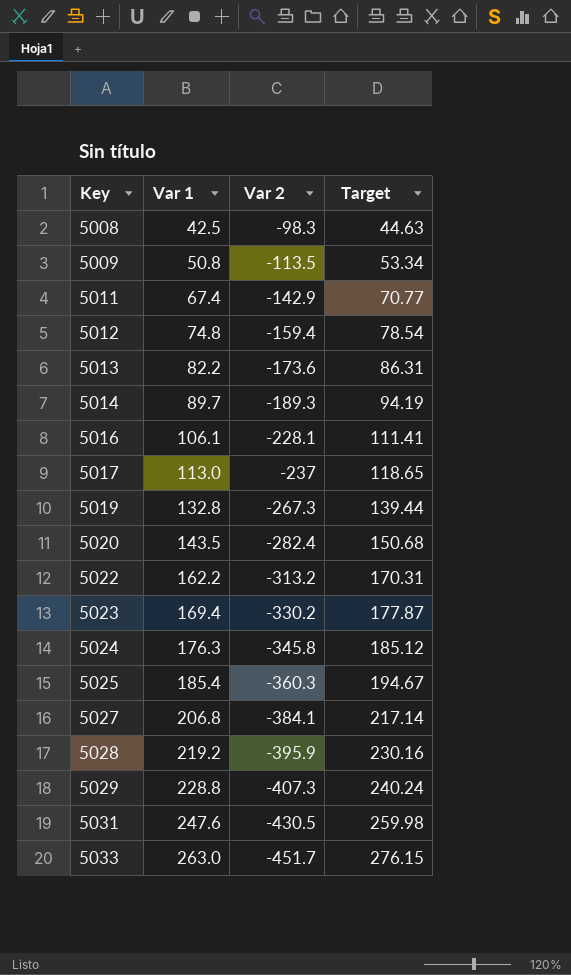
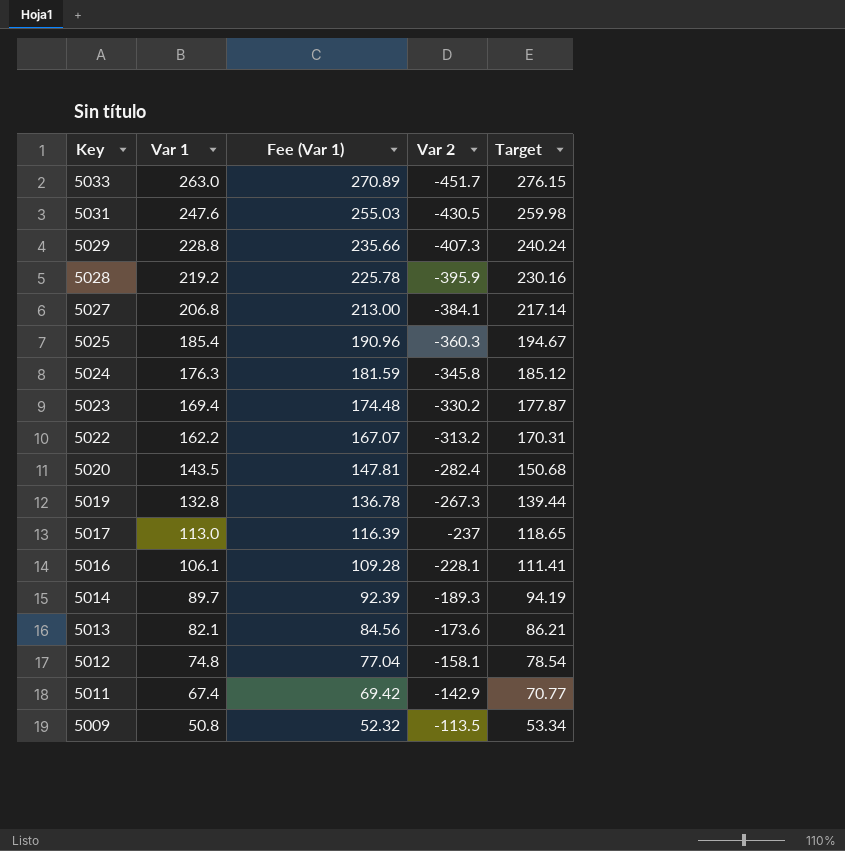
row order: Key ascending -> Key descending
column Fee (Var 1) | formula: none -> [Var 1] * 1.03
row 5008: 42.5 | -98.3 | 44.63 -> none
5013 | Var 1: 82.2 -> 82.1
5013 | Target: 86.31 -> 86.21
5012 | Var 2: -159.4 -> -158.1

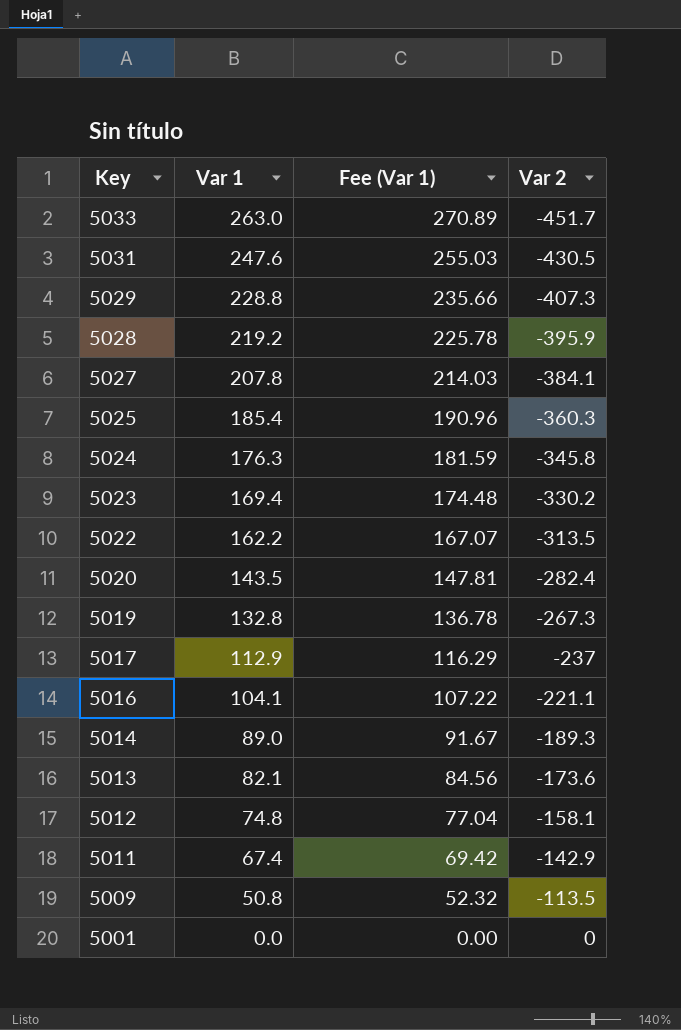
column Target | formula: [Var 1] * 1.05 -> none
5027 | Var 1: 206.8 -> 207.8
5027 | Fee (Var 1): 213.00 -> 214.03
5022 | Var 2: -313.2 -> -313.5
5017 | Var 1: 113.0 -> 112.9
5017 | Fee (Var 1): 116.39 -> 116.29
5016 | Var 1: 106.1 -> 104.1
5016 | Fee (Var 1): 109.28 -> 107.22
5016 | Var 2: -228.1 -> -221.1
5014 | Var 1: 89.7 -> 89.0
5014 | Fee (Var 1): 92.39 -> 91.67
row 5001: none -> 0.0 | 0.00 | 0

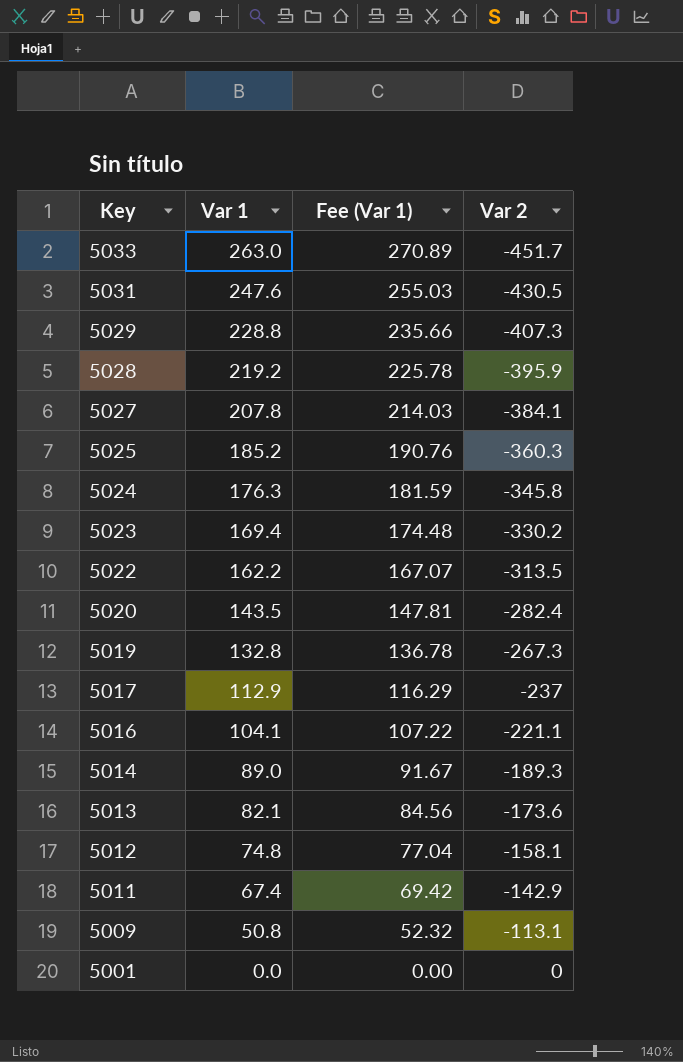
5025 | Var 1: 185.4 -> 185.2
5025 | Fee (Var 1): 190.96 -> 190.76
5009 | Var 2: -113.5 -> -113.1

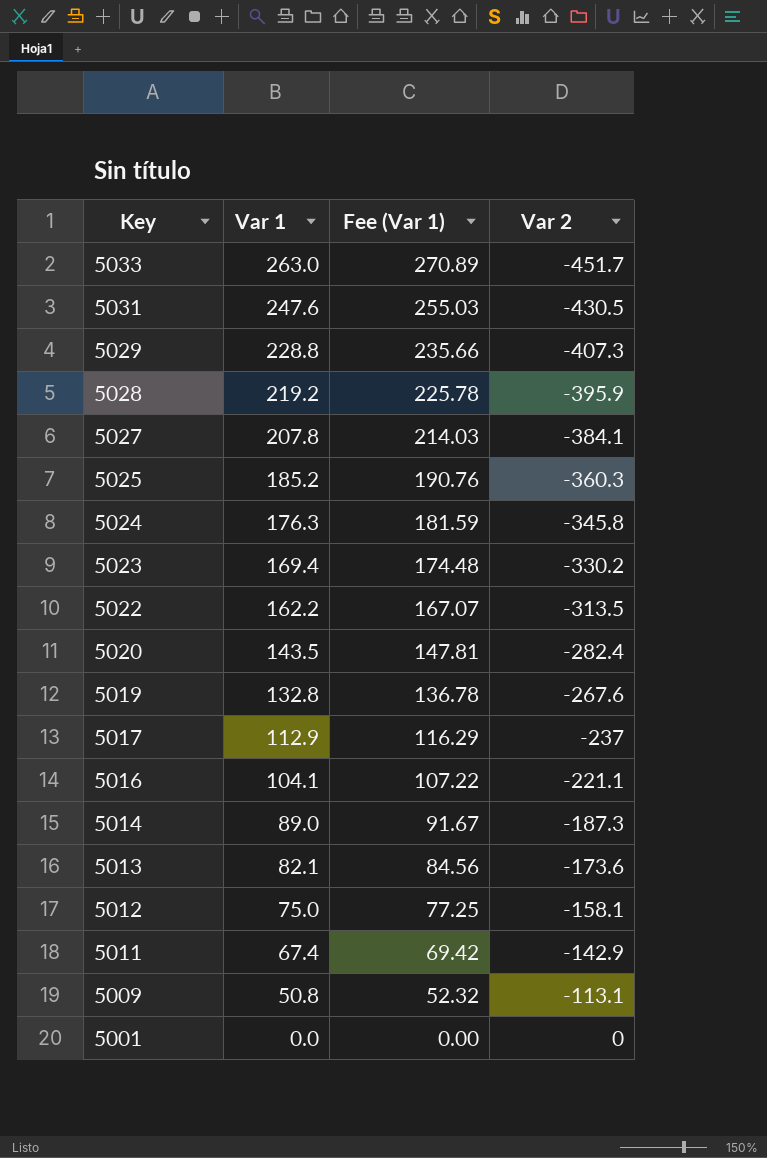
5019 | Var 2: -267.3 -> -267.6
5014 | Var 2: -189.3 -> -187.3
5012 | Var 1: 74.8 -> 75.0
5012 | Fee (Var 1): 77.04 -> 77.25

